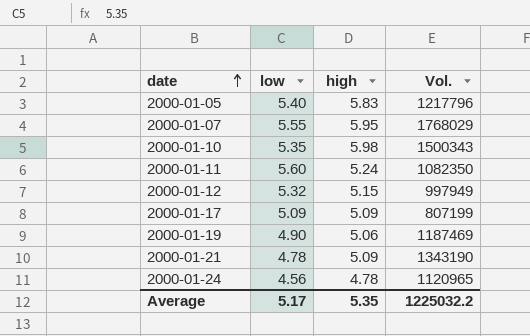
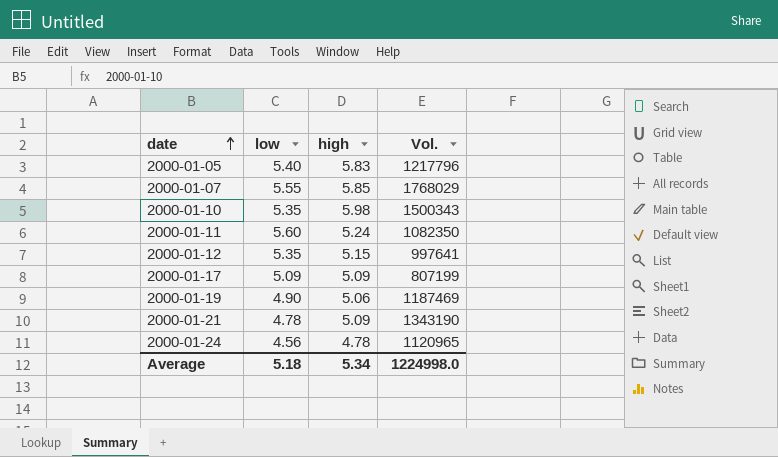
2000-01-07 | high: 5.95 -> 5.85
2000-01-12 | low: 5.32 -> 5.35
2000-01-12 | Vol.: 997949 -> 997641
Average | low: 5.17 -> 5.18
Average | high: 5.35 -> 5.34
Average | Vol.: 1225032.2 -> 1224998.0

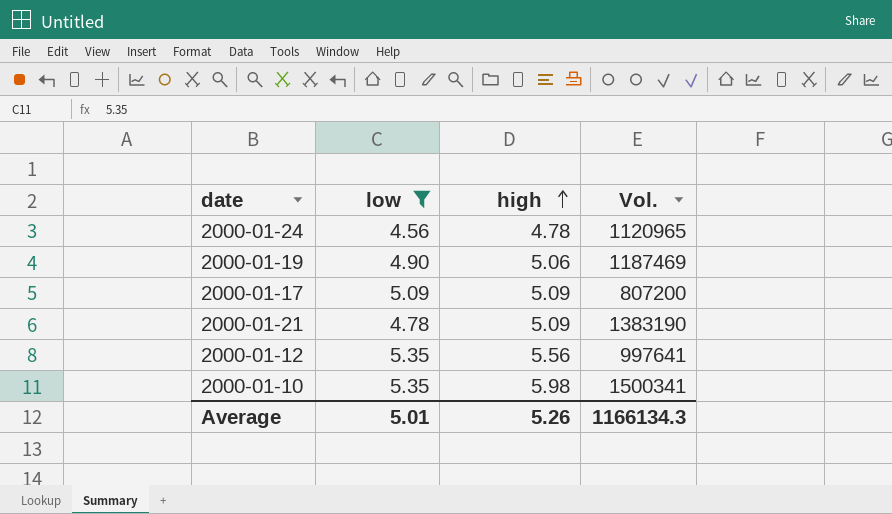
filter: none -> low <= 5.35
row order: date ascending -> high ascending
2000-01-17 | Vol.: 807199 -> 807200
2000-01-21 | Vol.: 1343190 -> 1383190
2000-01-12 | high: 5.15 -> 5.56
2000-01-10 | Vol.: 1500343 -> 1500341
Average | low: 5.18 -> 5.01
Average | high: 5.34 -> 5.26
Average | Vol.: 1224998.0 -> 1166134.3

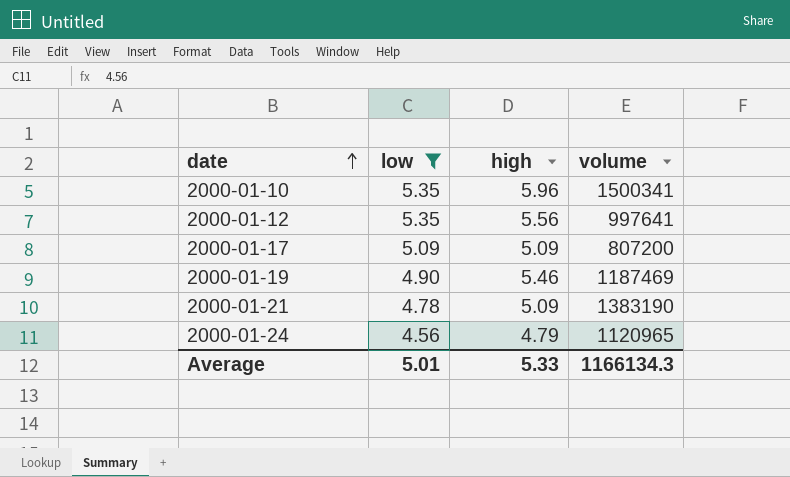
row order: high ascending -> date ascending
column name: Vol. -> volume
2000-01-10 | high: 5.98 -> 5.96
2000-01-19 | high: 5.06 -> 5.46
2000-01-24 | high: 4.78 -> 4.79
Average | high: 5.26 -> 5.33

